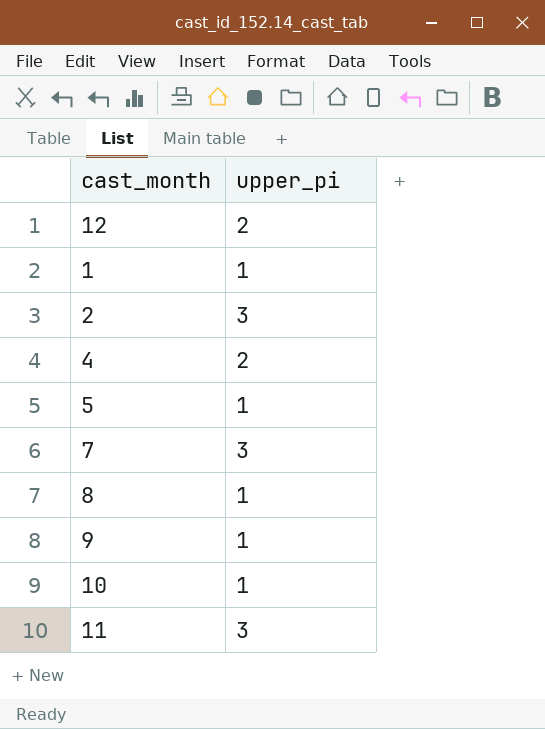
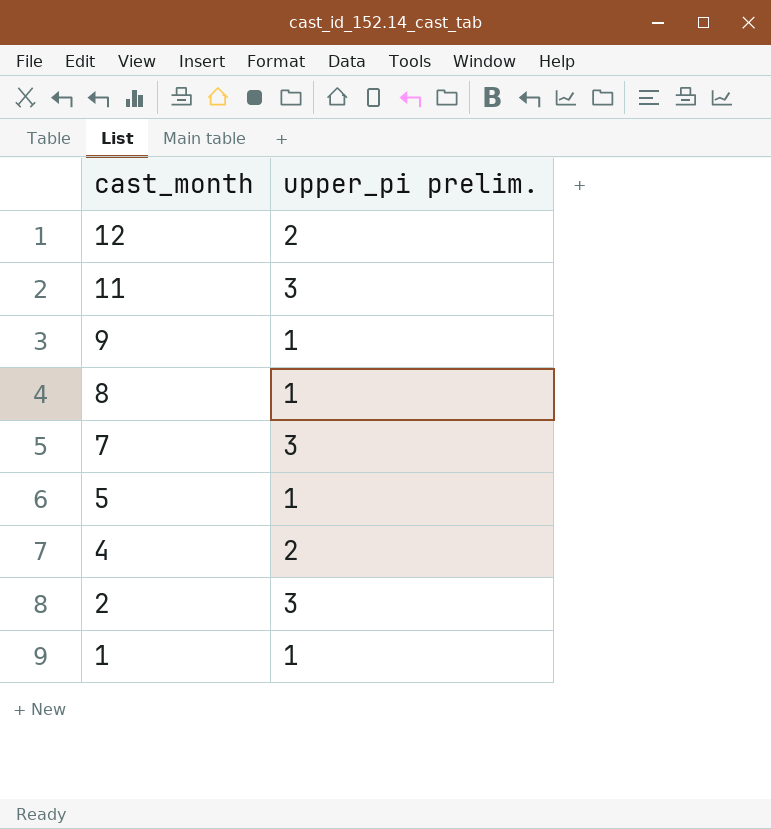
row order: none -> cast_month descending
column name: upper_pi -> upper_pi prelim.
row 10: 1 -> none

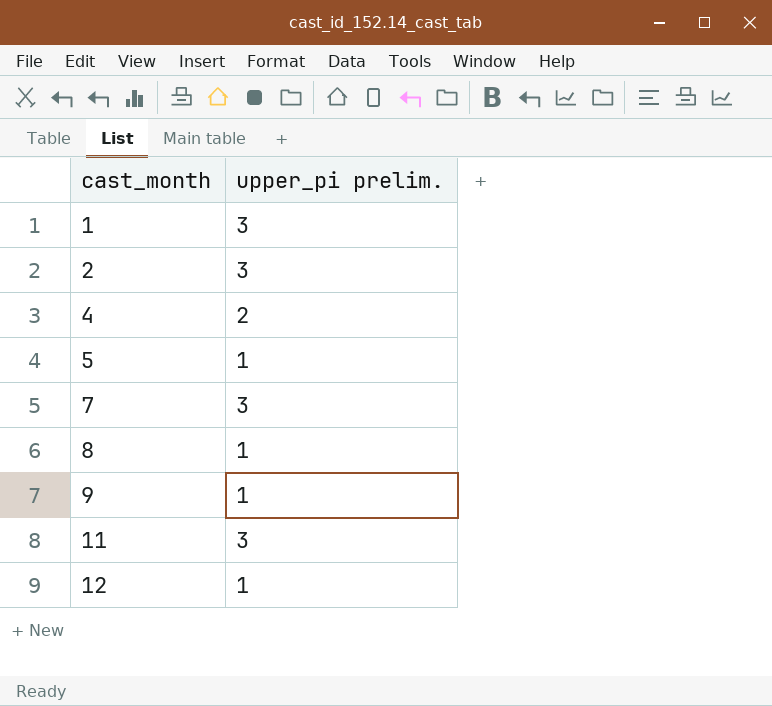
row order: cast_month descending -> cast_month ascending
1 | upper_pi prelim.: 1 -> 3
12 | upper_pi prelim.: 2 -> 1

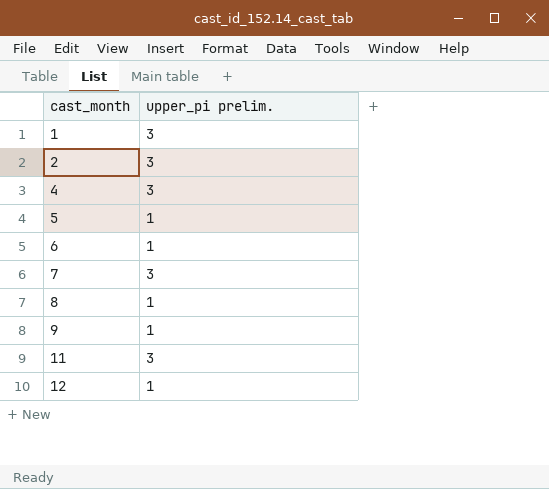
4 | upper_pi prelim.: 2 -> 3
row 6: none -> 1

